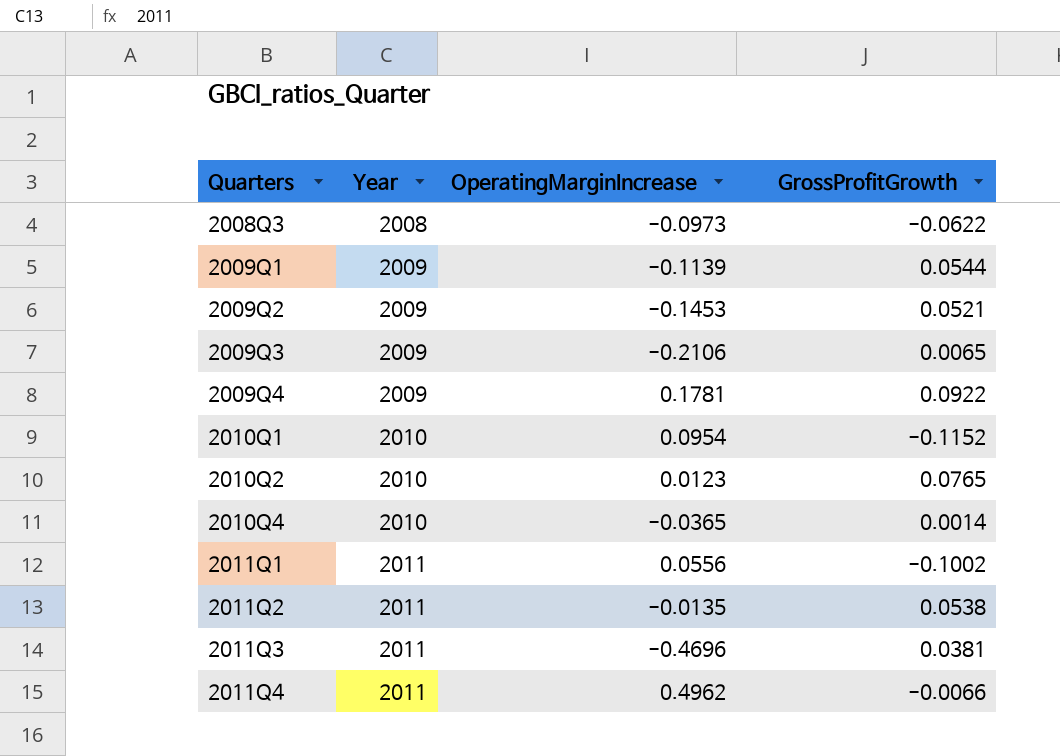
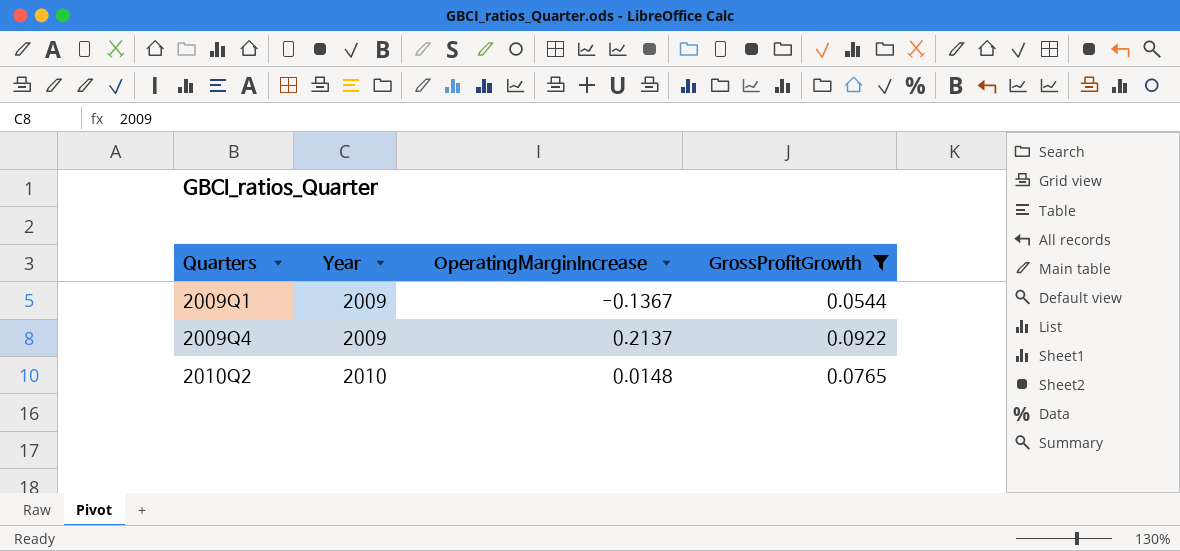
filter: none -> GrossProfitGrowth >= 0.0544
2009Q1 | OperatingMarginIncrease: -0.1139 -> -0.1367
2009Q4 | OperatingMarginIncrease: 0.1781 -> 0.2137
2010Q2 | OperatingMarginIncrease: 0.0123 -> 0.0148

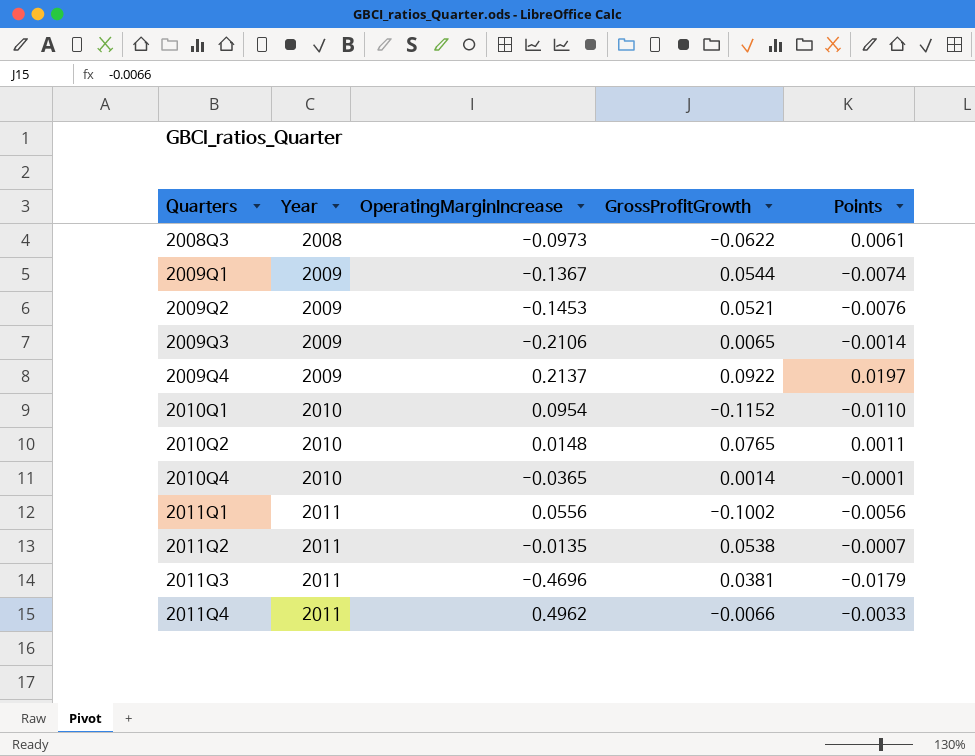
filter: GrossProfitGrowth >= 0.0544 -> none
column Points | formula: none -> [OperatingMarginIncrease] * [GrossProfitGrowth]

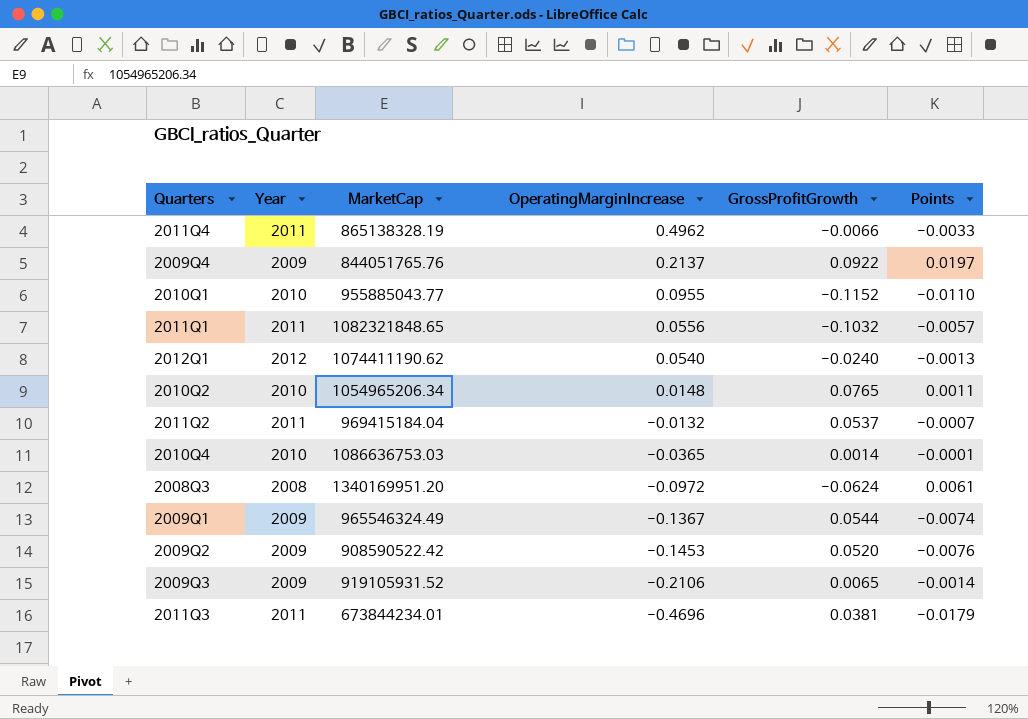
row order: Quarters ascending -> OperatingMarginIncrease descending
column MarketCap | position: none -> 3
2010Q1 | OperatingMarginIncrease: 0.0954 -> 0.0955
2011Q1 | GrossProfitGrowth: -0.1002 -> -0.1032
2011Q1 | Points: -0.0056 -> -0.0057
row 2012Q1: none -> 2012 | 1074411190.62 | 0.0540 | -0.0240 | -0.0013
2011Q2 | OperatingMarginIncrease: -0.0135 -> -0.0132
2011Q2 | GrossProfitGrowth: 0.0538 -> 0.0537
2008Q3 | OperatingMarginIncrease: -0.0973 -> -0.0972
2008Q3 | GrossProfitGrowth: -0.0622 -> -0.0624
2009Q2 | GrossProfitGrowth: 0.0521 -> 0.0520

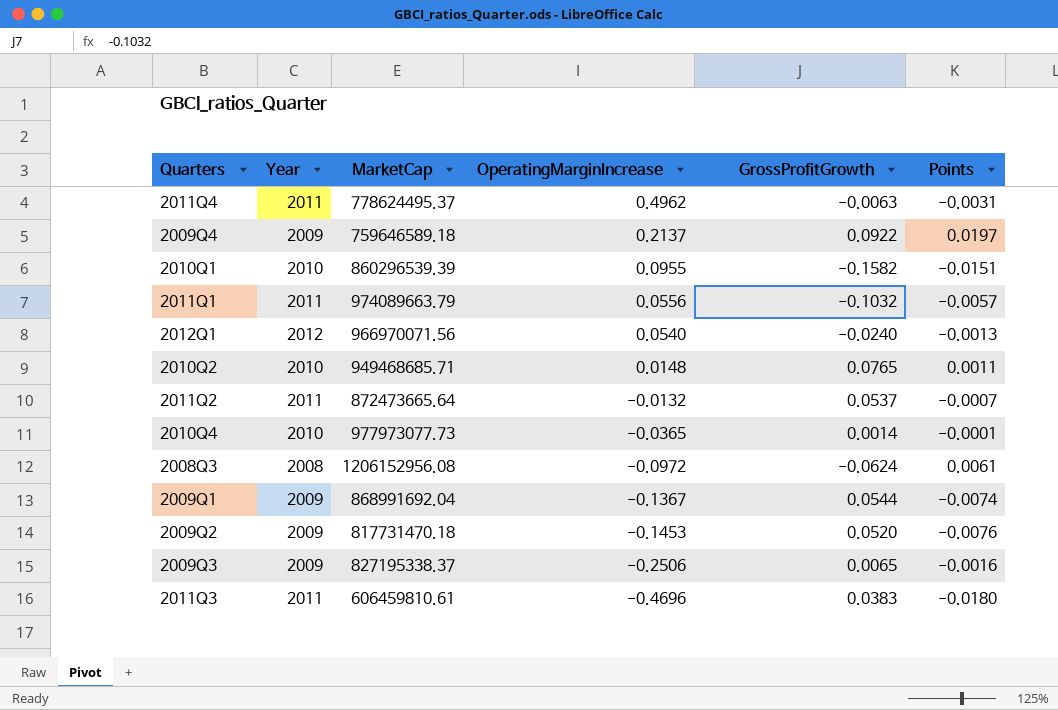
2011Q4 | MarketCap: 865138328.19 -> 778624495.37
2011Q4 | GrossProfitGrowth: -0.0066 -> -0.0063
2011Q4 | Points: -0.0033 -> -0.0031
2009Q4 | MarketCap: 844051765.76 -> 759646589.18
2010Q1 | MarketCap: 955885043.77 -> 860296539.39
2010Q1 | GrossProfitGrowth: -0.1152 -> -0.1582
2010Q1 | Points: -0.0110 -> -0.0151
2011Q1 | MarketCap: 1082321848.65 -> 974089663.79
2012Q1 | MarketCap: 1074411190.62 -> 966970071.56
2010Q2 | MarketCap: 1054965206.34 -> 949468685.71
2011Q2 | MarketCap: 969415184.04 -> 872473665.64
2010Q4 | MarketCap: 1086636753.03 -> 977973077.73
2008Q3 | MarketCap: 1340169951.20 -> 1206152956.08
2009Q1 | MarketCap: 965546324.49 -> 868991692.04
2009Q2 | MarketCap: 908590522.42 -> 817731470.18
2009Q3 | MarketCap: 919105931.52 -> 827195338.37
2009Q3 | OperatingMarginIncrease: -0.2106 -> -0.2506
2009Q3 | Points: -0.0014 -> -0.0016
2011Q3 | MarketCap: 673844234.01 -> 606459810.61
2011Q3 | GrossProfitGrowth: 0.0381 -> 0.0383
2011Q3 | Points: -0.0179 -> -0.0180

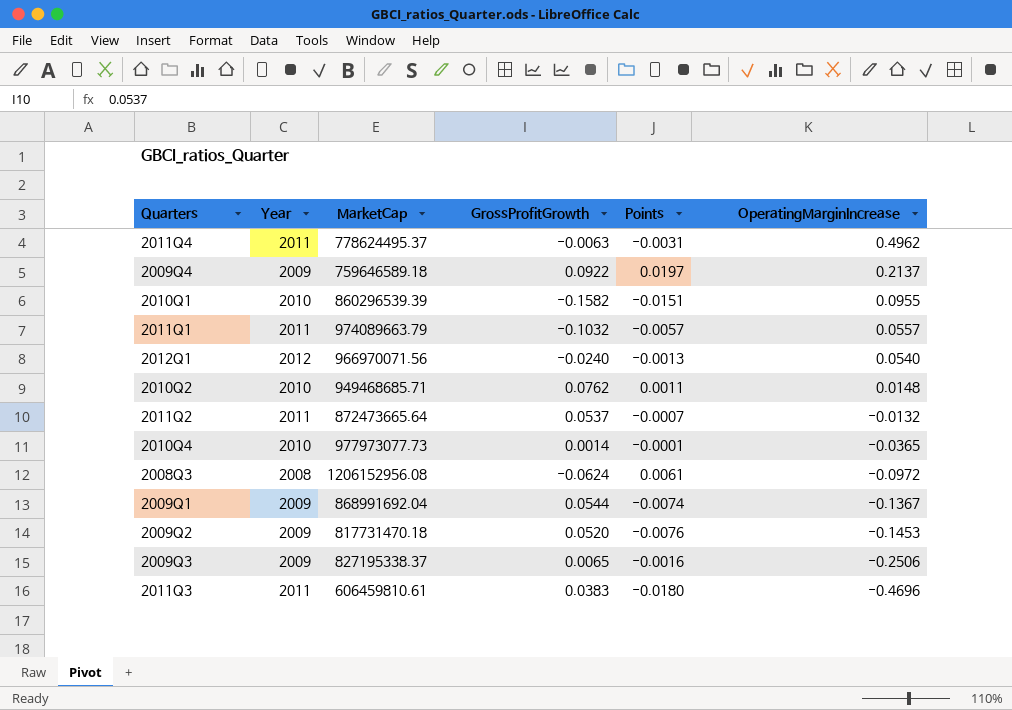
column OperatingMarginIncrease | position: 4 -> 6
2011Q1 | OperatingMarginIncrease: 0.0556 -> 0.0557
2010Q2 | GrossProfitGrowth: 0.0765 -> 0.0762

